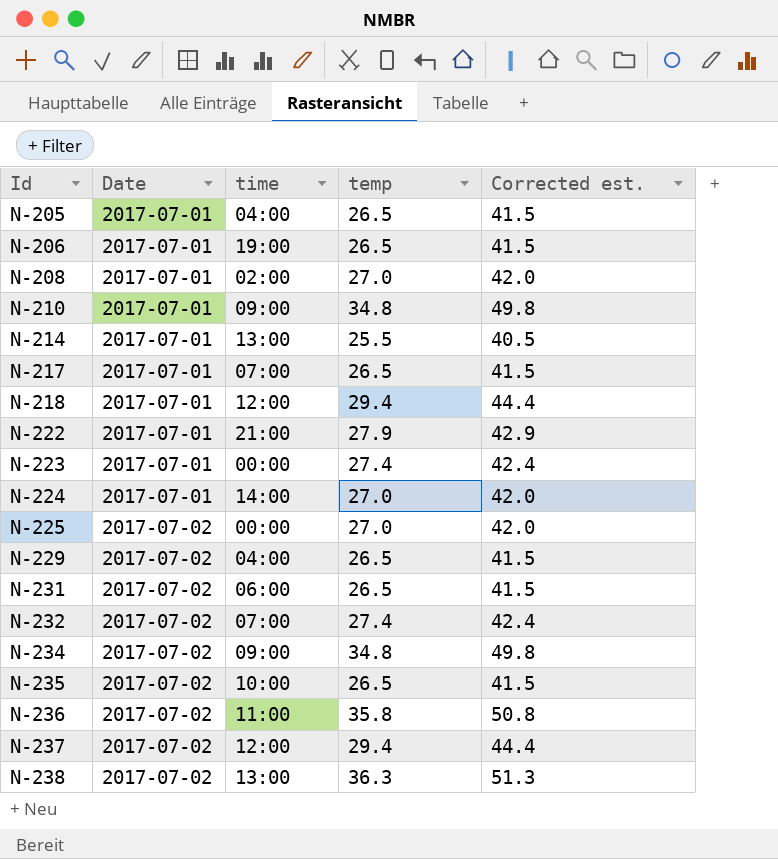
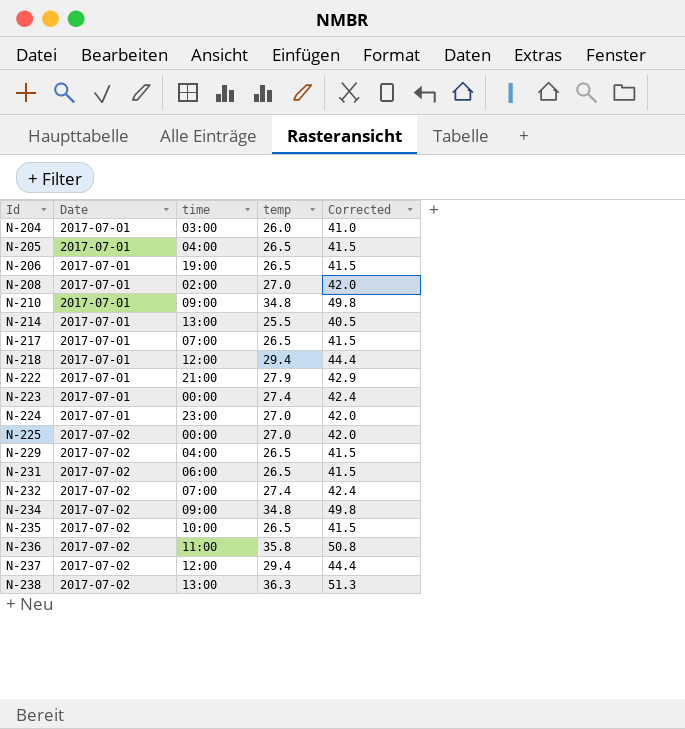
column name: Corrected est. -> Corrected
row N-204: none -> 2017-07-01 | 03:00 | 26.0 | 41.0
N-224 | time: 14:00 -> 23:00

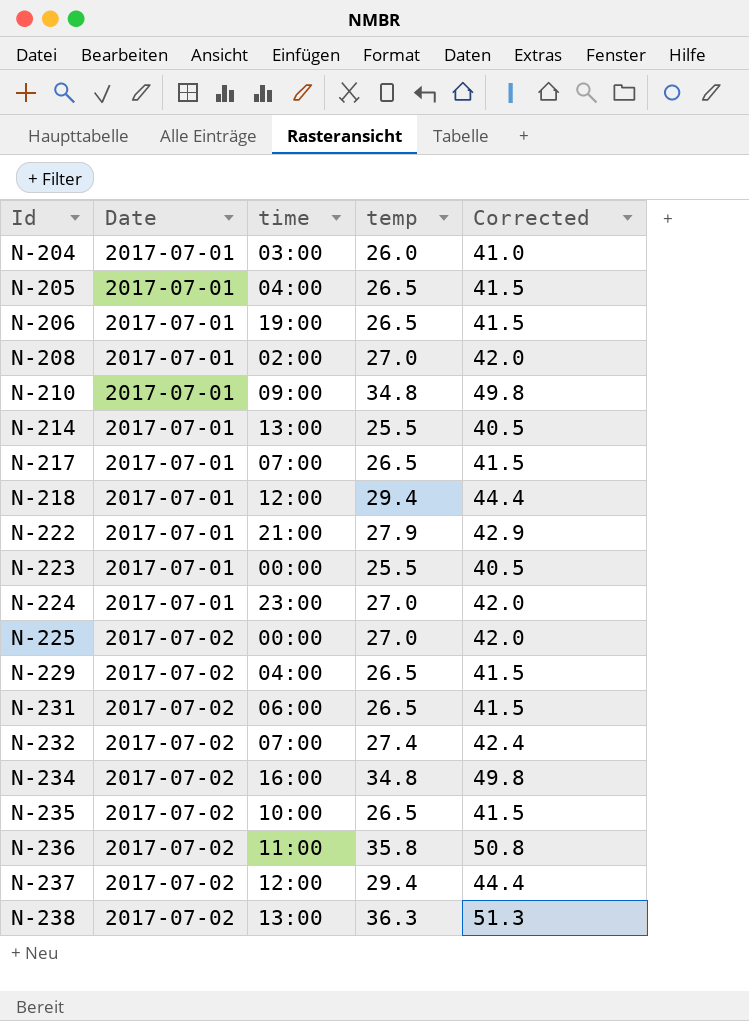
N-223 | temp: 27.4 -> 25.5
N-223 | Corrected: 42.4 -> 40.5
N-234 | time: 09:00 -> 16:00

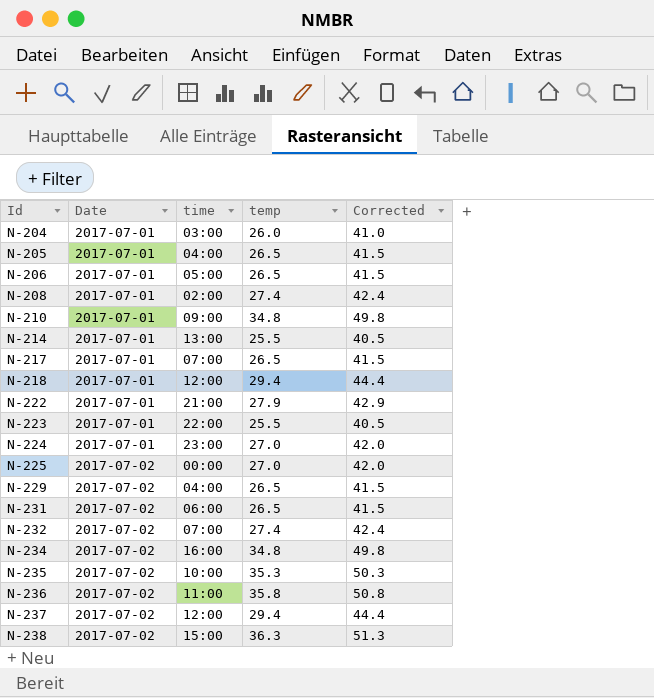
N-206 | time: 19:00 -> 05:00
N-208 | temp: 27.0 -> 27.4
N-208 | Corrected: 42.0 -> 42.4
N-223 | time: 00:00 -> 22:00
N-235 | temp: 26.5 -> 35.3
N-235 | Corrected: 41.5 -> 50.3
N-238 | time: 13:00 -> 15:00

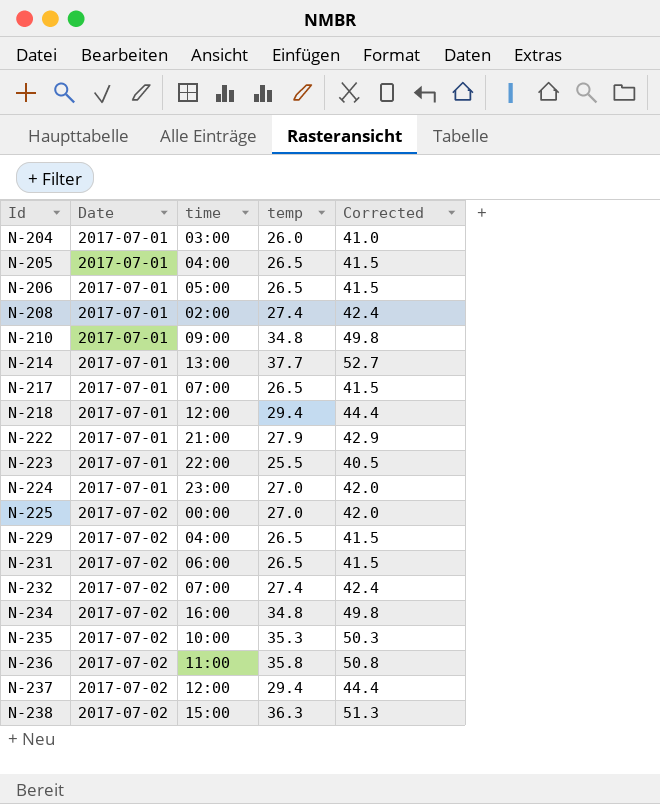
N-214 | temp: 25.5 -> 37.7
N-214 | Corrected: 40.5 -> 52.7

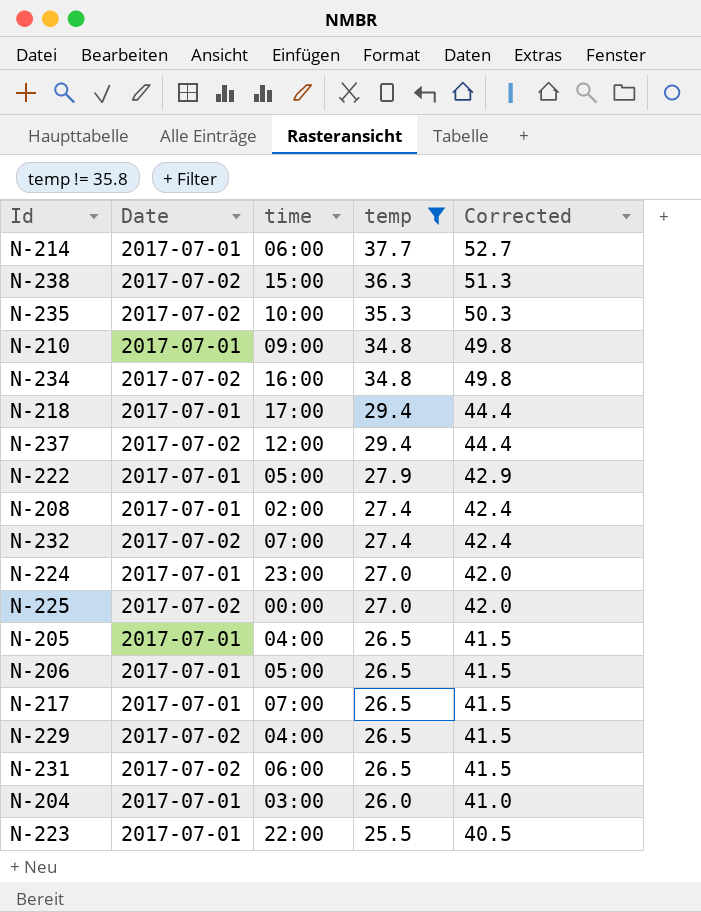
filter: none -> temp != 35.8
row order: Id ascending -> temp descending
N-214 | time: 13:00 -> 06:00
N-218 | time: 12:00 -> 17:00
N-222 | time: 21:00 -> 05:00

